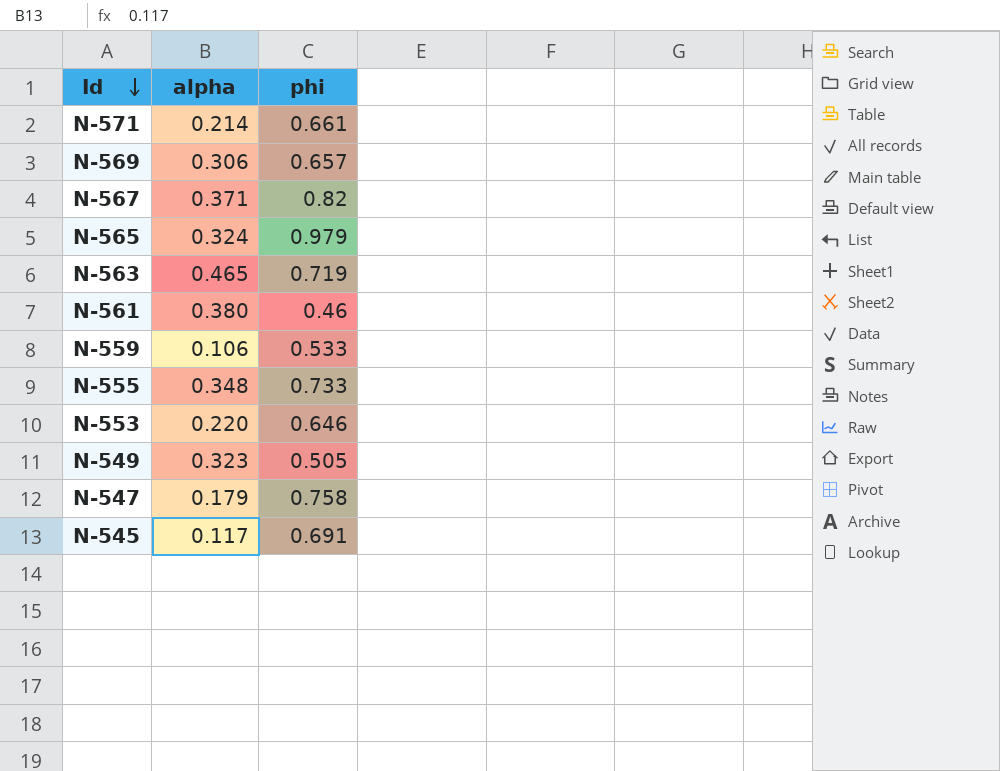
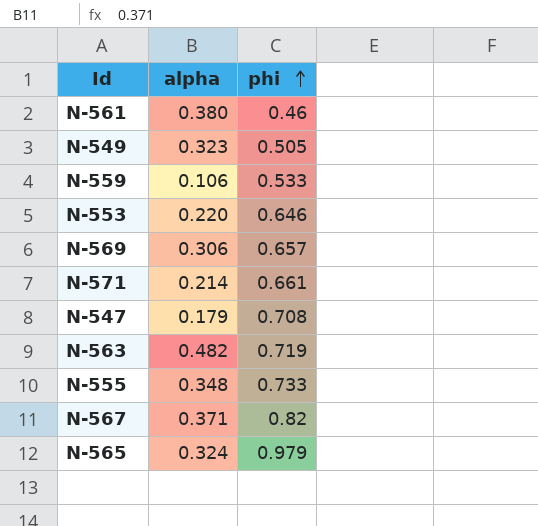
row order: Id descending -> phi ascending
row N-545: 0.117 | 0.691 -> none
N-547 | phi: 0.758 -> 0.708
N-563 | alpha: 0.465 -> 0.482

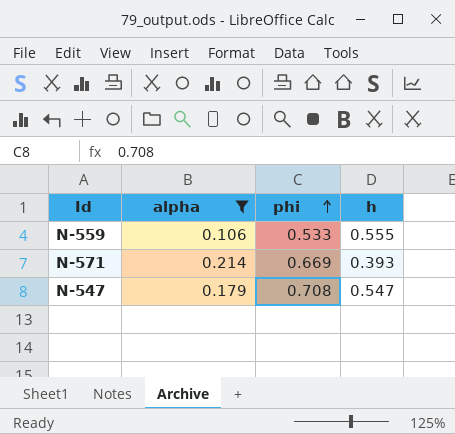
filter: none -> alpha <= 0.214
column h | position: none -> 4
N-571 | phi: 0.661 -> 0.669

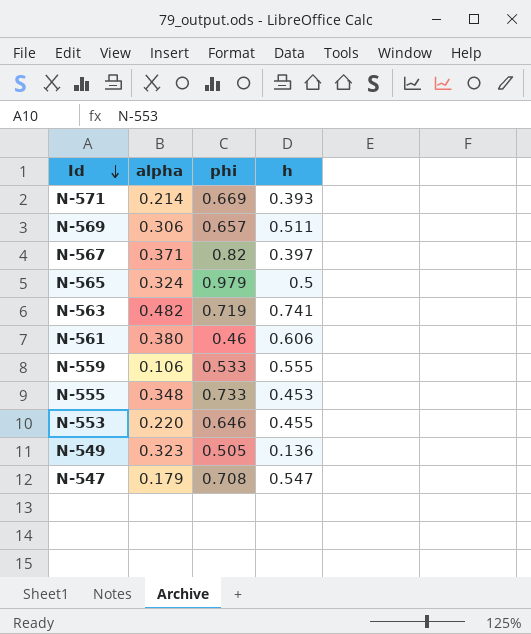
filter: alpha <= 0.214 -> none
row order: phi ascending -> Id descending

